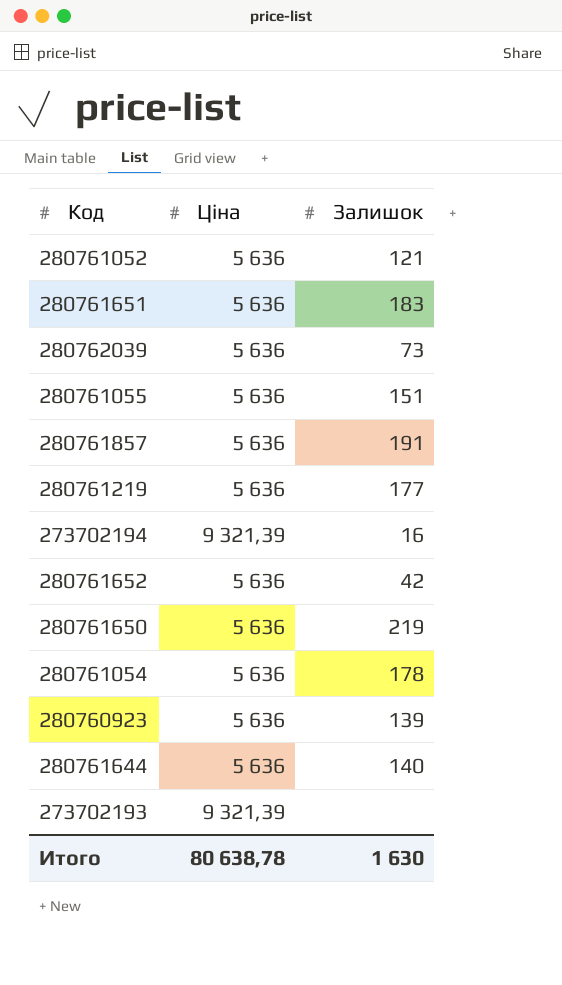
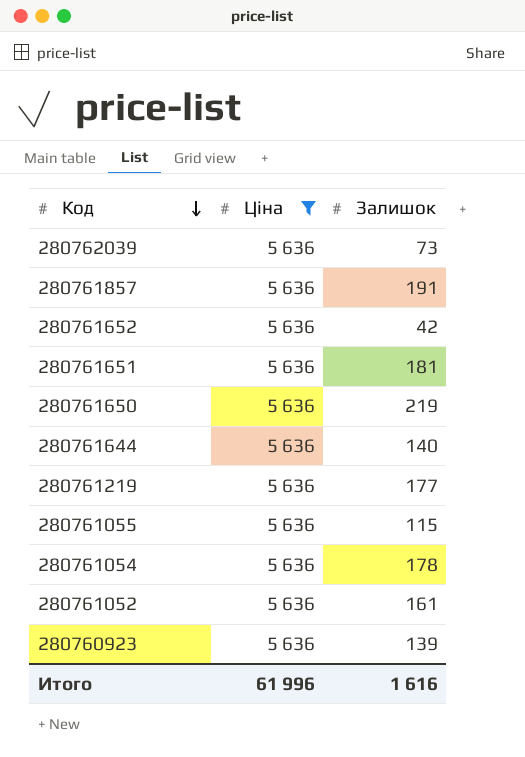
filter: none -> Ціна = 5 636
row order: none -> Код descending
280761651 | Залишок: 183 -> 181
280761055 | Залишок: 151 -> 115
280761052 | Залишок: 121 -> 161
Итого | Ціна: 80 638,78 -> 61 996
Итого | Залишок: 1 630 -> 1 616

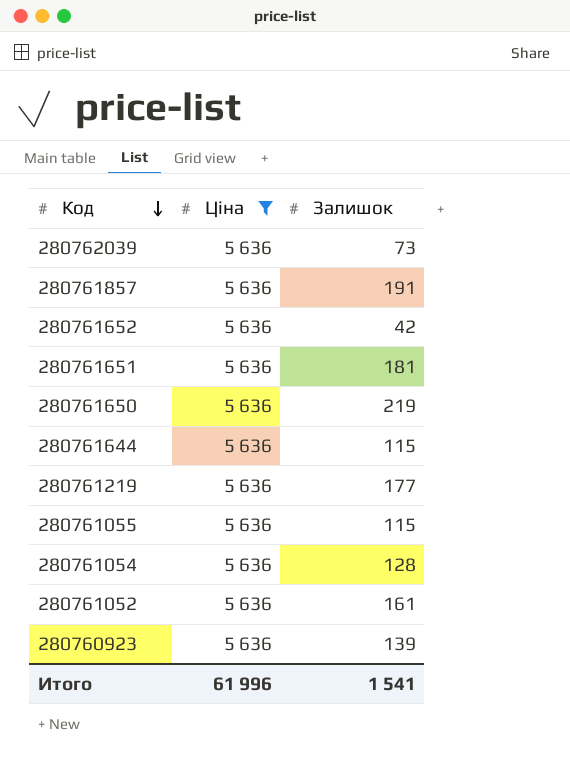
280761644 | Залишок: 140 -> 115
280761054 | Залишок: 178 -> 128
Итого | Залишок: 1 616 -> 1 541

